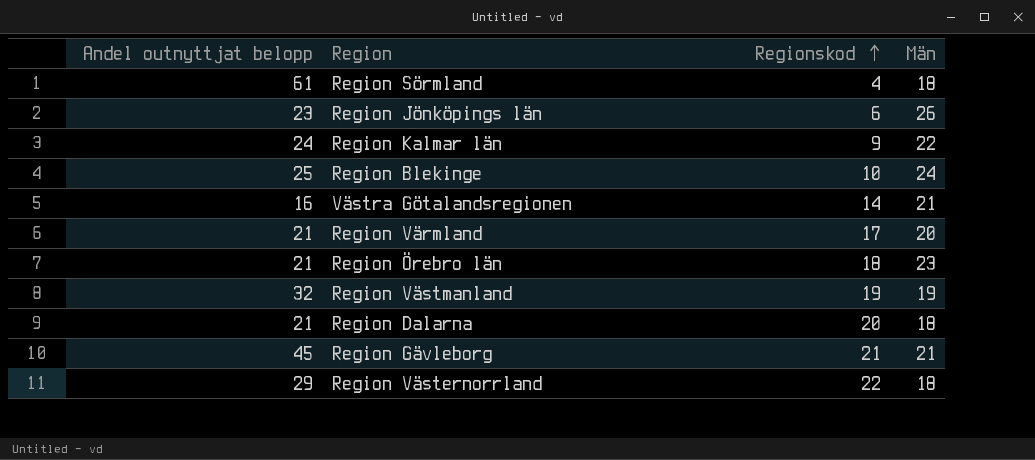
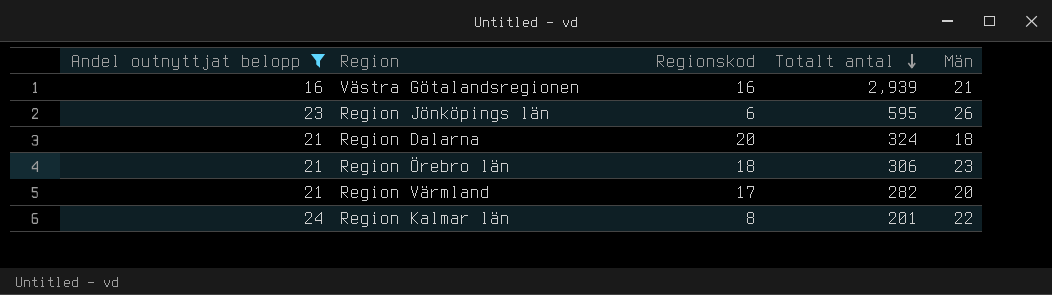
filter: none -> Andel outnyttjat belopp <= 24
row order: Regionskod ascending -> Totalt antal descending
column Totalt antal | position: none -> 4
Västra Götalandsregionen | Regionskod: 14 -> 16
Region Kalmar län | Regionskod: 9 -> 8

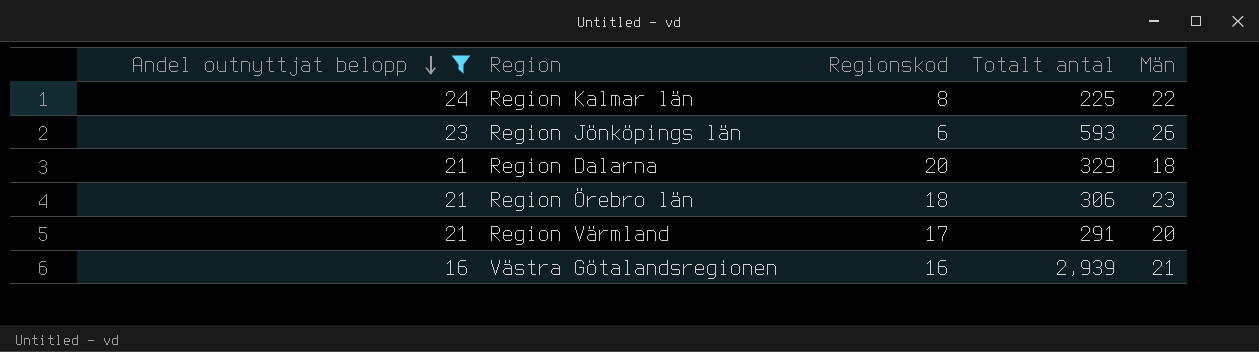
row order: Totalt antal descending -> Andel outnyttjat belopp descending
Region Kalmar län | Totalt antal: 201 -> 225
Region Jönköpings län | Totalt antal: 595 -> 593
Region Dalarna | Totalt antal: 324 -> 329
Region Värmland | Totalt antal: 282 -> 291

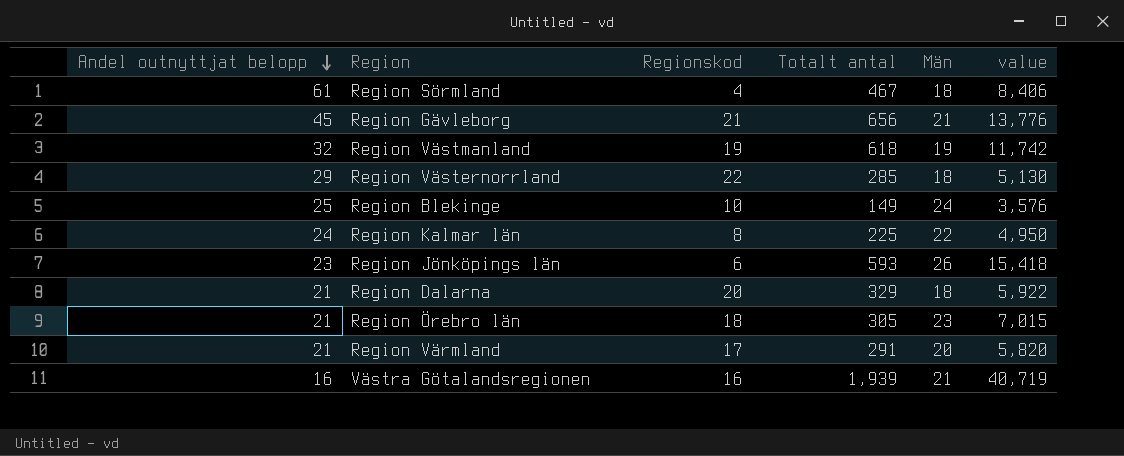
filter: Andel outnyttjat belopp <= 24 -> none
column value | formula: none -> [Totalt antal] * [Män]
Region Örebro län | Totalt antal: 306 -> 305
Västra Götalandsregionen | Totalt antal: 2,939 -> 1,939

